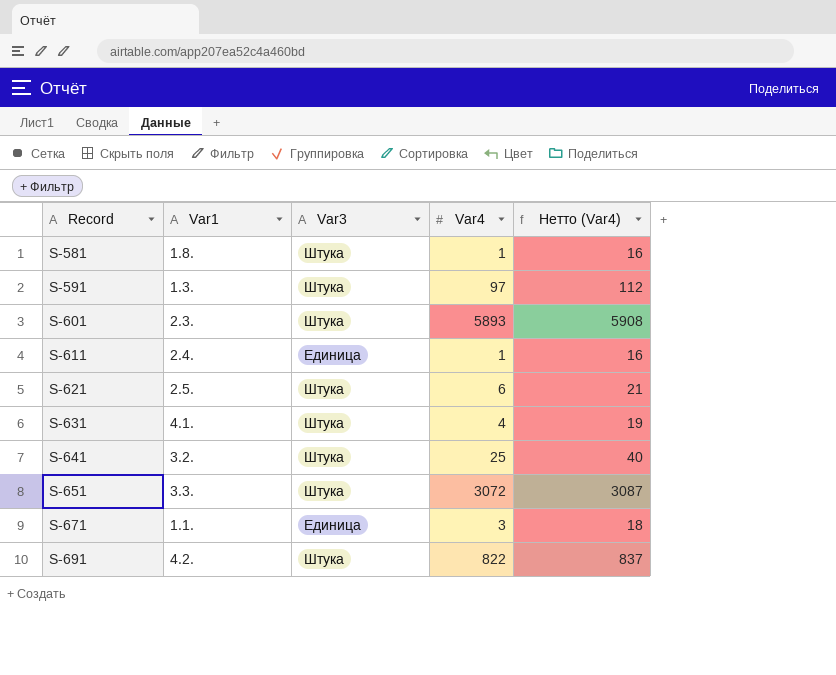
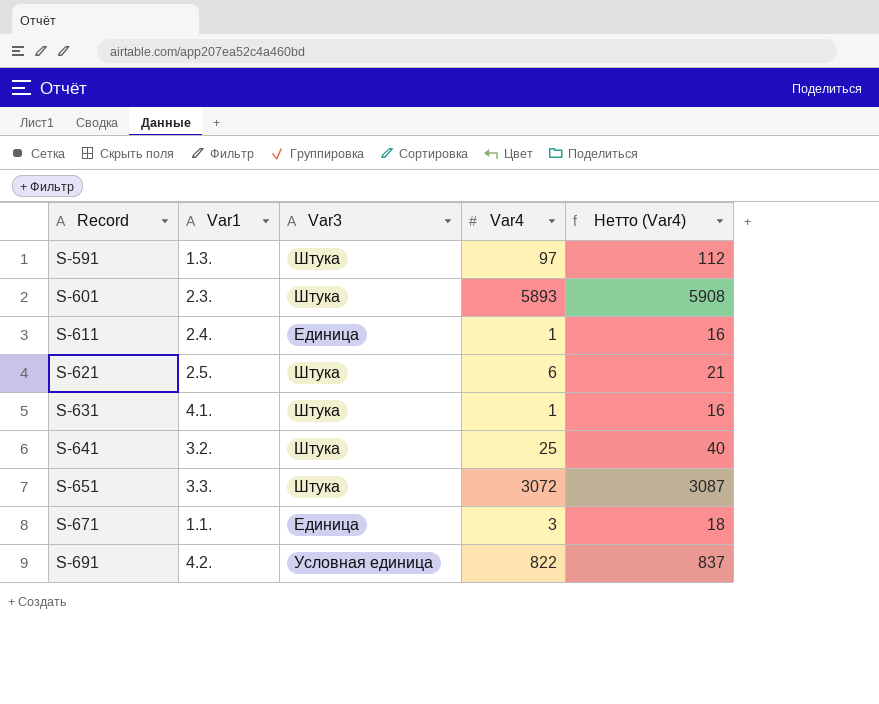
row S-581: 1.8. | Штука | 1 | 16 -> none
S-631 | Var4: 4 -> 1
S-631 | Нетто (Var4): 19 -> 16
S-691 | Var3: Штука -> Условная единица

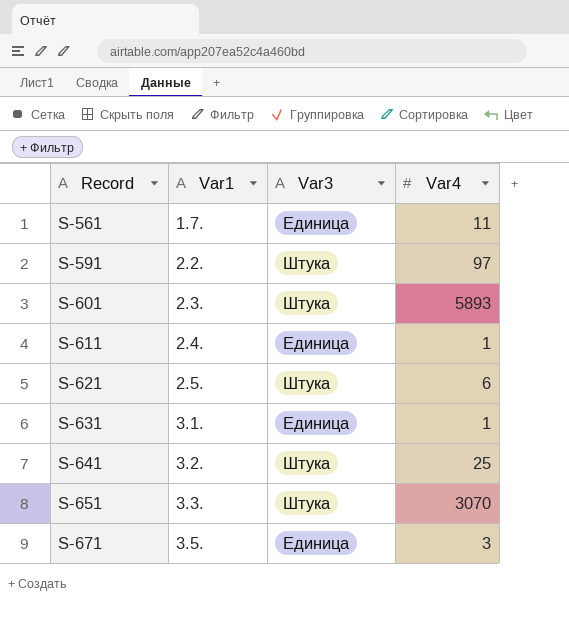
column Нетто (Var4) | formula: [Var4] + 15 -> none
row S-691: 4.2. | Условная единица | 822 | 837 -> none
row S-561: none -> 1.7. | Единица | 11
S-591 | Var1: 1.3. -> 2.2.
S-631 | Var1: 4.1. -> 3.1.
S-631 | Var3: Штука -> Единица
S-651 | Var4: 3072 -> 3070
S-671 | Var1: 1.1. -> 3.5.

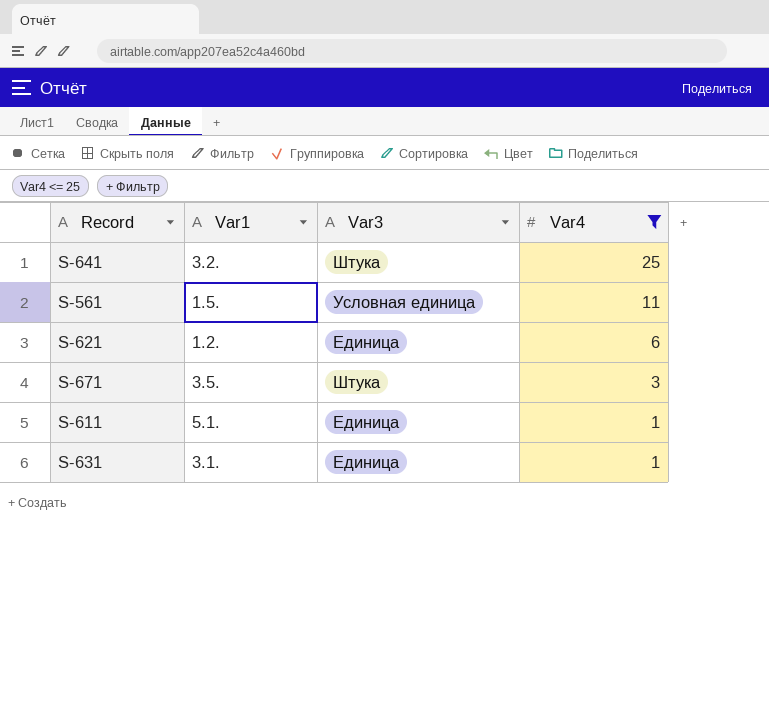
filter: none -> Var4 <= 25
row order: Record ascending -> Var4 descending
S-561 | Var1: 1.7. -> 1.5.
S-561 | Var3: Единица -> Условная единица
S-621 | Var1: 2.5. -> 1.2.
S-621 | Var3: Штука -> Единица
S-671 | Var3: Единица -> Штука
S-611 | Var1: 2.4. -> 5.1.

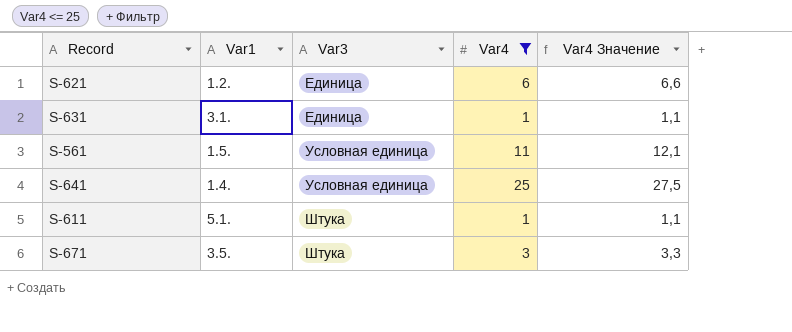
row order: Var4 descending -> Var3 ascending
column Var4 Значение | formula: none -> [Var4] * 1,1
S-641 | Var1: 3.2. -> 1.4.
S-641 | Var3: Штука -> Условная единица
S-611 | Var3: Единица -> Штука

